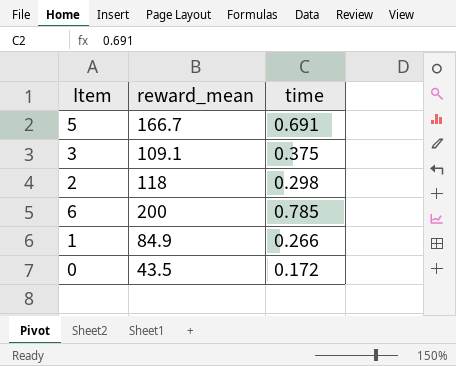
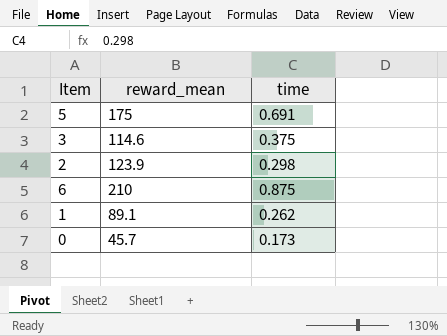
5 | reward_mean: 166.7 -> 175
3 | reward_mean: 109.1 -> 114.6
2 | reward_mean: 118 -> 123.9
6 | reward_mean: 200 -> 210
6 | time: 0.785 -> 0.875
1 | reward_mean: 84.9 -> 89.1
1 | time: 0.266 -> 0.262
0 | reward_mean: 43.5 -> 45.7
0 | time: 0.172 -> 0.173

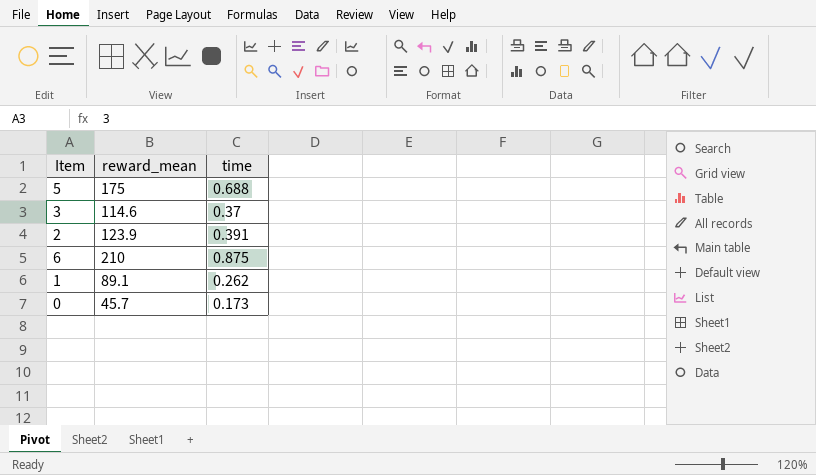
5 | time: 0.691 -> 0.688
3 | time: 0.375 -> 0.37
2 | time: 0.298 -> 0.391

